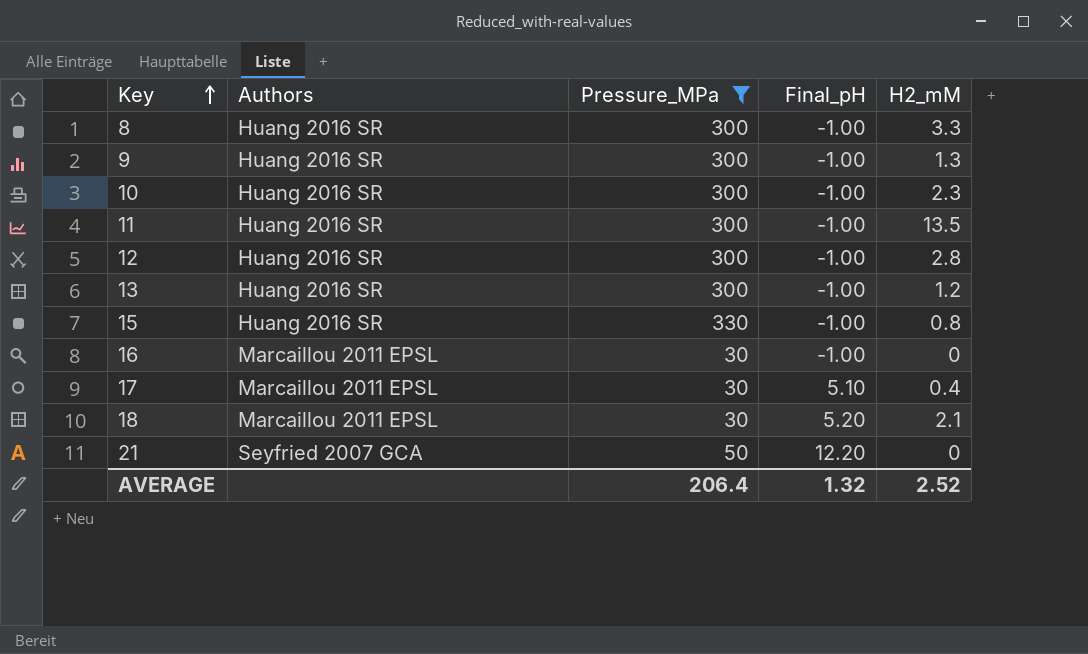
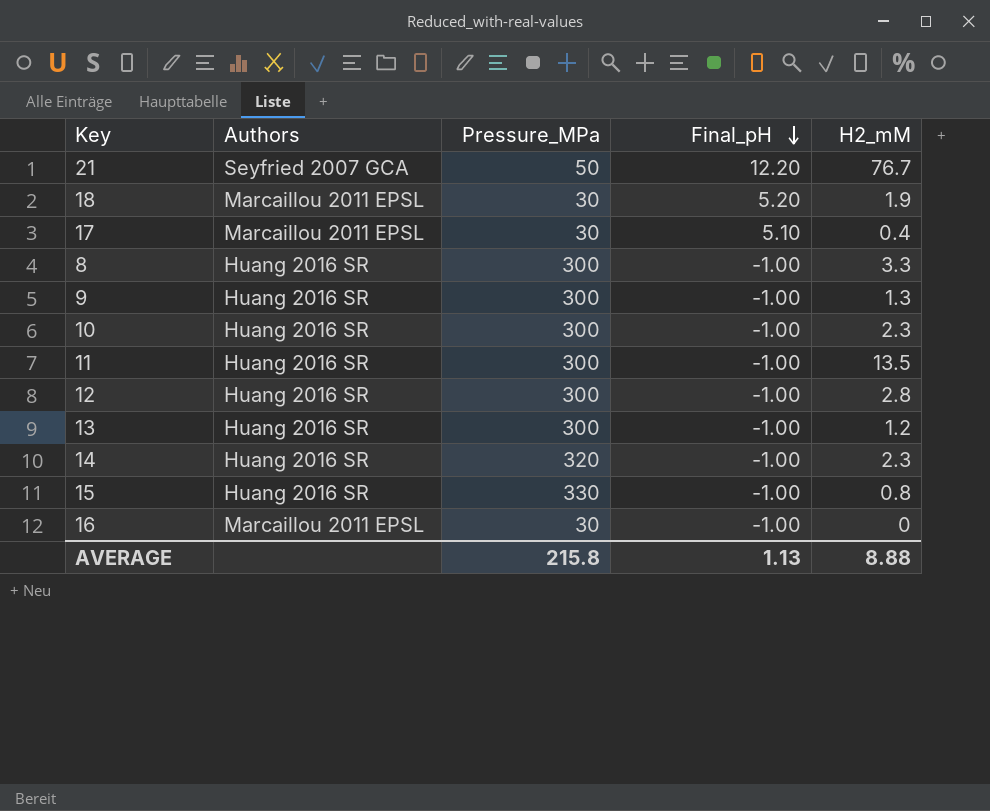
filter: Pressure_MPa != 320 -> none
row order: Key ascending -> Final_pH descending
21 | H2_mM: 0 -> 76.7
18 | H2_mM: 2.1 -> 1.9
AVERAGE | Pressure_MPa: 206.4 -> 215.8
AVERAGE | Final_pH: 1.32 -> 1.13
AVERAGE | H2_mM: 2.52 -> 8.88

